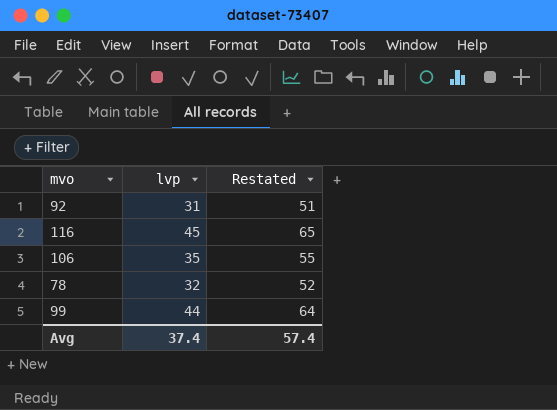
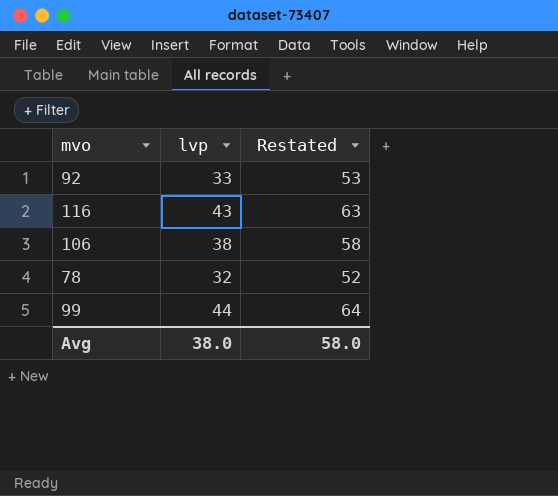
92 | lvp: 31 -> 33
92 | Restated: 51 -> 53
116 | lvp: 45 -> 43
116 | Restated: 65 -> 63
106 | lvp: 35 -> 38
106 | Restated: 55 -> 58
Avg | lvp: 37.4 -> 38.0
Avg | Restated: 57.4 -> 58.0

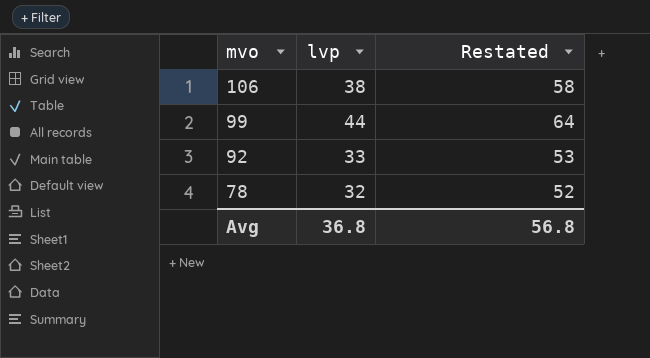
row order: none -> mvo descending
row 116: 43 | 63 -> none
Avg | lvp: 38.0 -> 36.8
Avg | Restated: 58.0 -> 56.8

